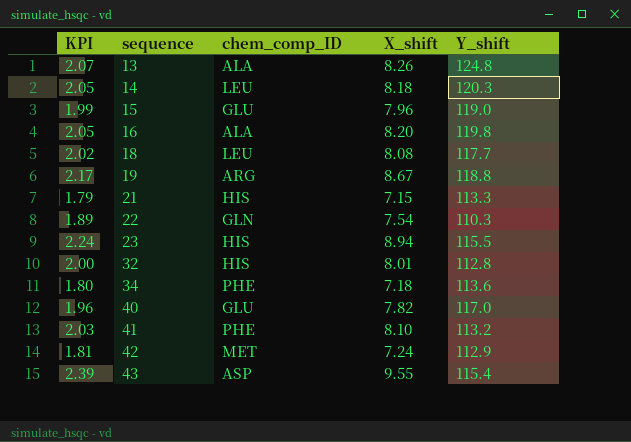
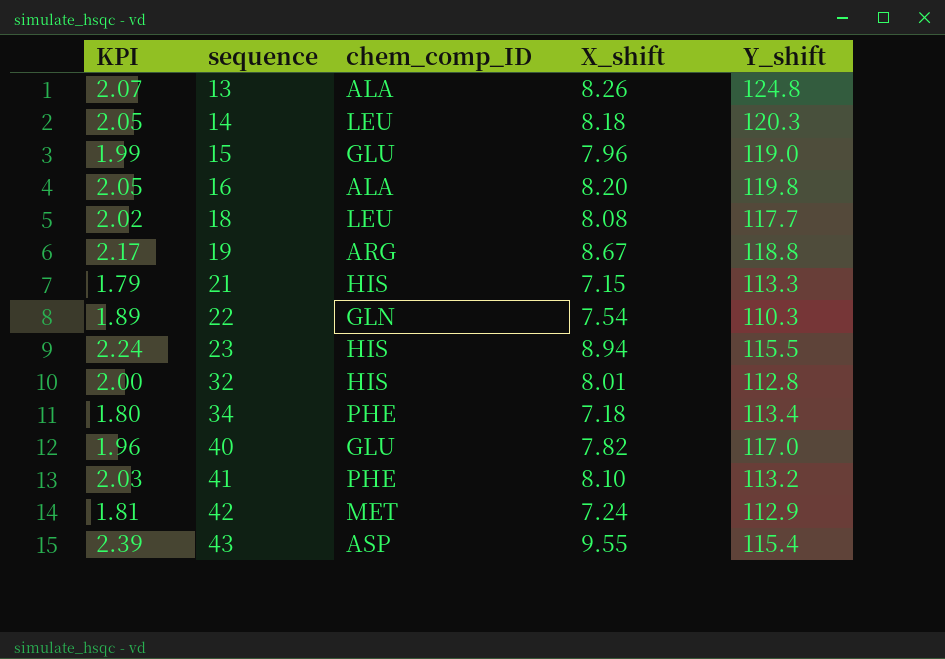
34 | Y_shift: 113.6 -> 113.4

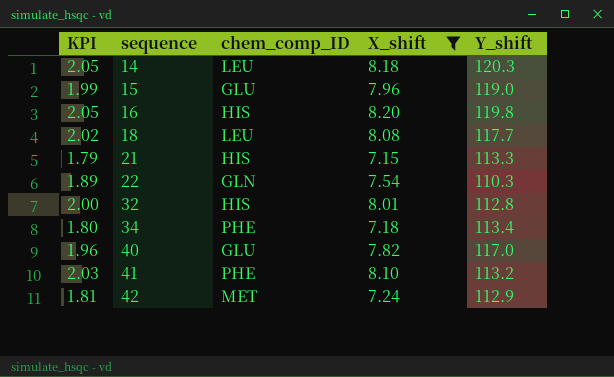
filter: none -> X_shift <= 8.20
16 | chem_comp_ID: ALA -> HIS

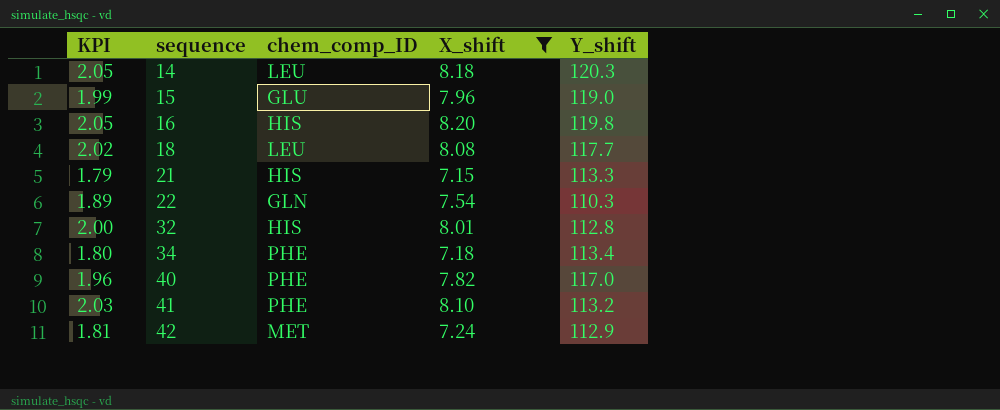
40 | chem_comp_ID: GLU -> PHE

